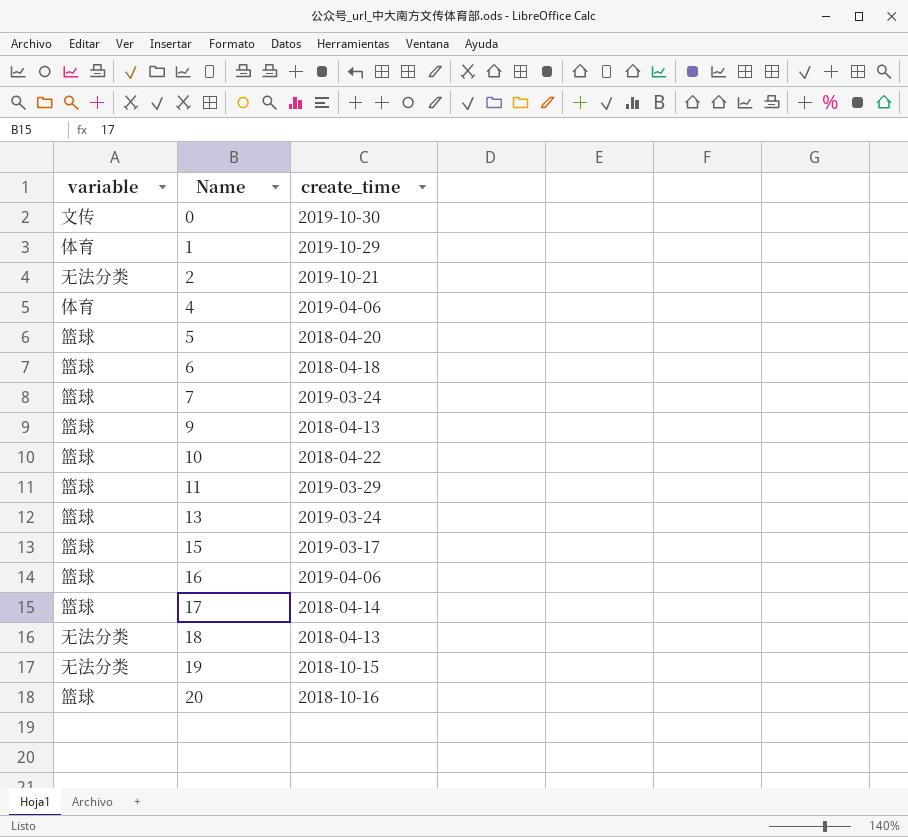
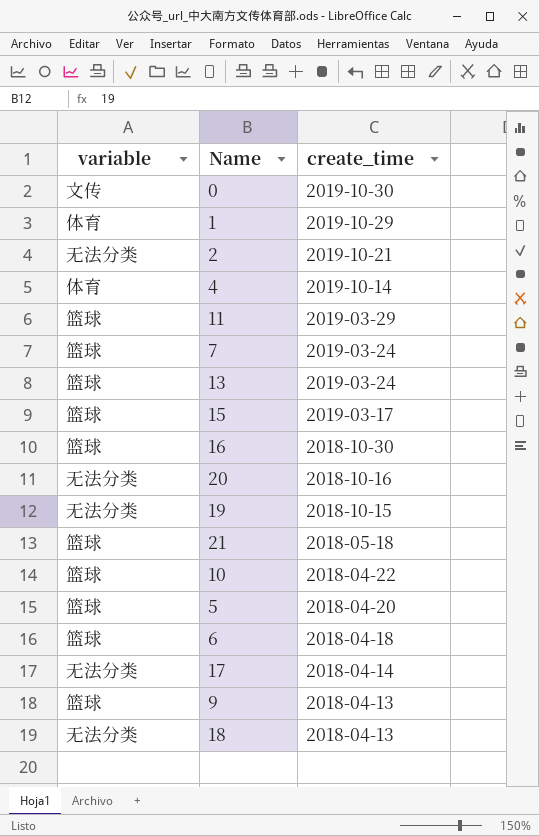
row order: Name ascending -> create_time descending
4 | create_time: 2019-04-06 -> 2019-10-14
16 | create_time: 2019-04-06 -> 2018-10-30
20 | variable: 篮球 -> 无法分类
row 21: none -> 篮球 | 2018-05-18
17 | variable: 篮球 -> 无法分类

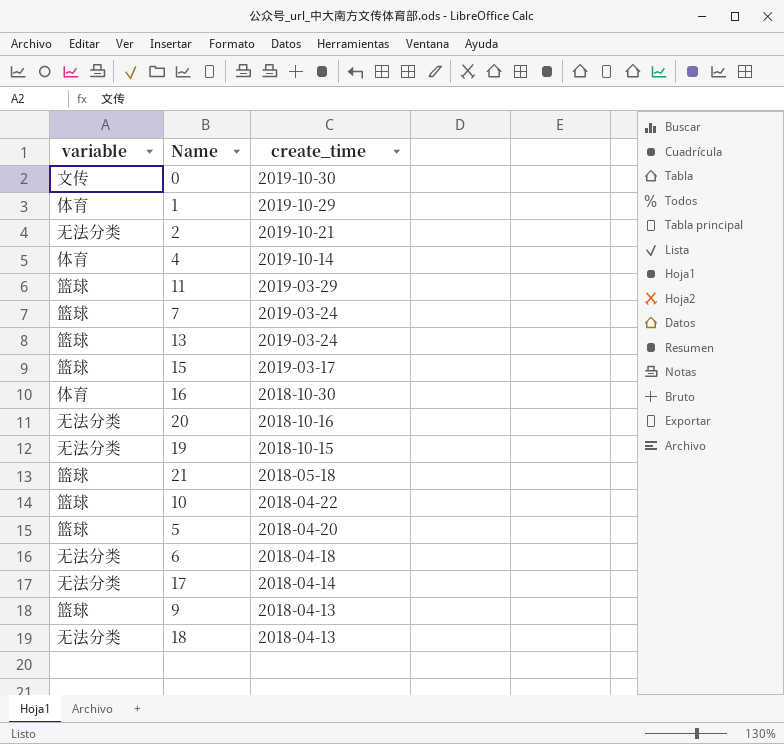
16 | variable: 篮球 -> 体育
6 | variable: 篮球 -> 无法分类

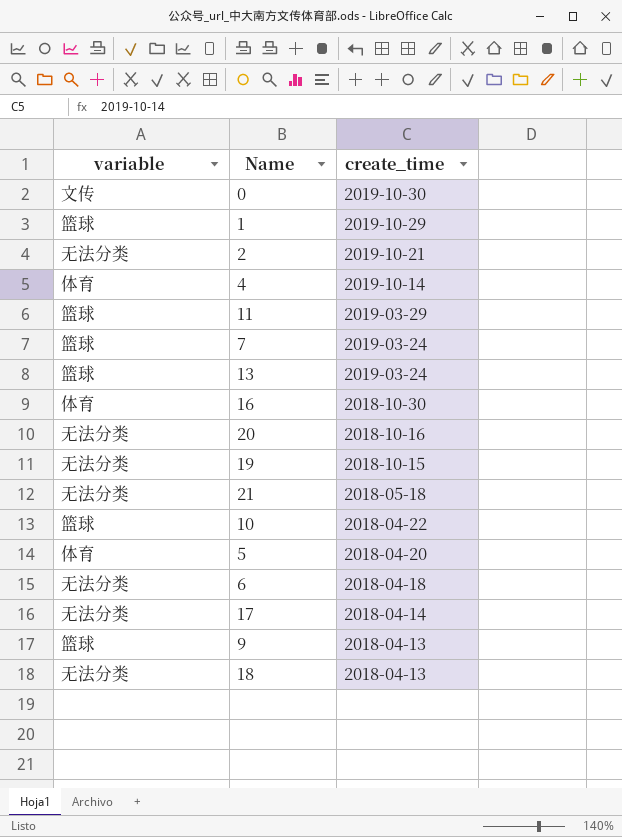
row 15: 篮球 | 2019-03-17 -> none
1 | variable: 体育 -> 篮球
21 | variable: 篮球 -> 无法分类
5 | variable: 篮球 -> 体育

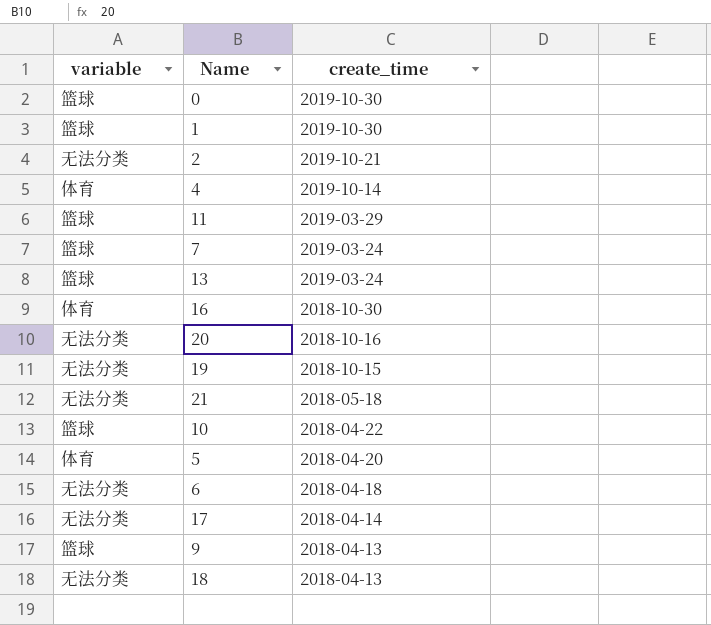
0 | variable: 文传 -> 篮球
1 | create_time: 2019-10-29 -> 2019-10-30

